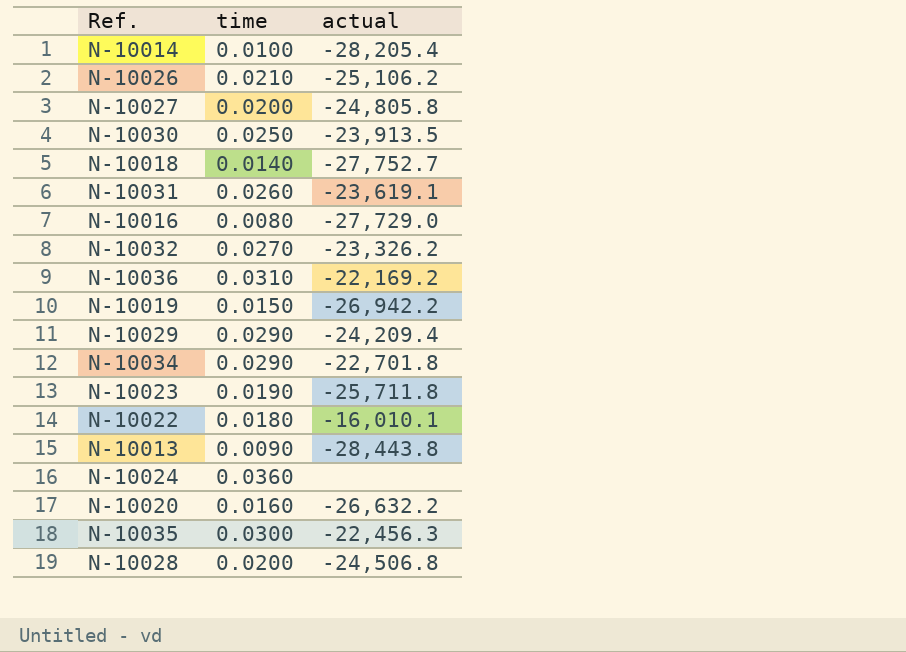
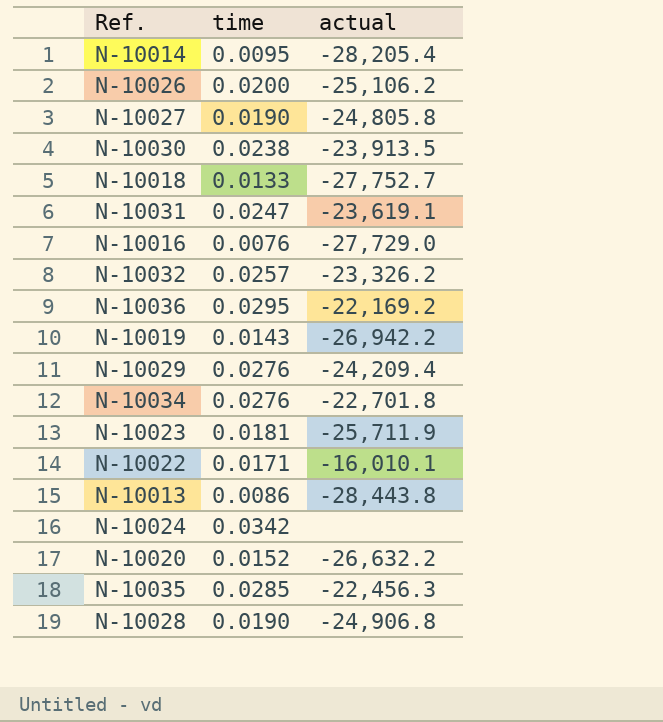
N-10014 | time: 0.0100 -> 0.0095
N-10026 | time: 0.0210 -> 0.0200
N-10027 | time: 0.0200 -> 0.0190
N-10030 | time: 0.0250 -> 0.0238
N-10018 | time: 0.0140 -> 0.0133
N-10031 | time: 0.0260 -> 0.0247
N-10016 | time: 0.0080 -> 0.0076
N-10032 | time: 0.0270 -> 0.0257
N-10036 | time: 0.0310 -> 0.0295
N-10019 | time: 0.0150 -> 0.0143
N-10029 | time: 0.0290 -> 0.0276
N-10034 | time: 0.0290 -> 0.0276
N-10023 | time: 0.0190 -> 0.0181
N-10023 | actual: -25,711.8 -> -25,711.9
N-10022 | time: 0.0180 -> 0.0171
N-10013 | time: 0.0090 -> 0.0086
N-10024 | time: 0.0360 -> 0.0342
N-10020 | time: 0.0160 -> 0.0152
N-10035 | time: 0.0300 -> 0.0285
N-10028 | time: 0.0200 -> 0.0190
N-10028 | actual: -24,506.8 -> -24,906.8

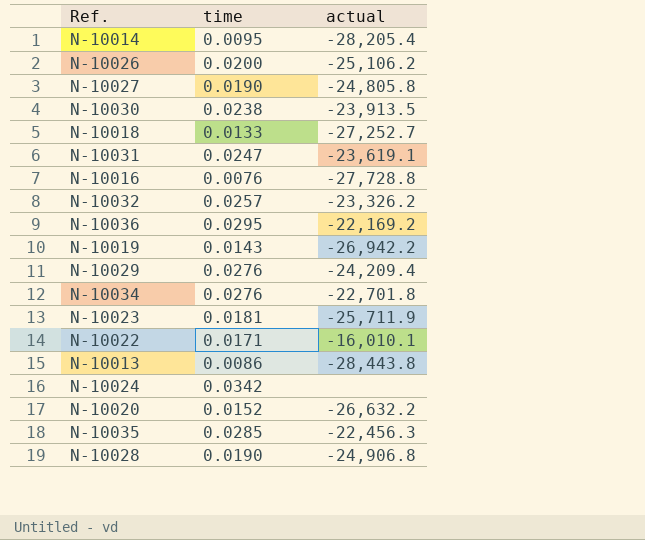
N-10018 | actual: -27,752.7 -> -27,252.7
N-10016 | actual: -27,729.0 -> -27,728.8

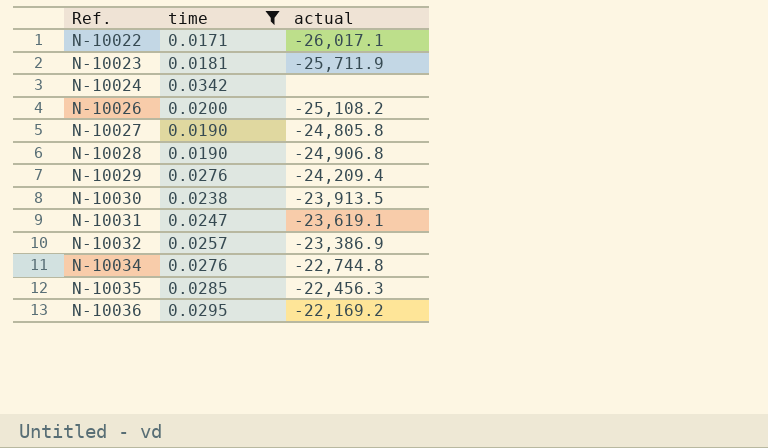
filter: none -> time >= 0.0171
row order: none -> Ref. ascending
N-10022 | actual: -16,010.1 -> -26,017.1
N-10026 | actual: -25,106.2 -> -25,108.2
N-10032 | actual: -23,326.2 -> -23,386.9
N-10034 | actual: -22,701.8 -> -22,744.8

